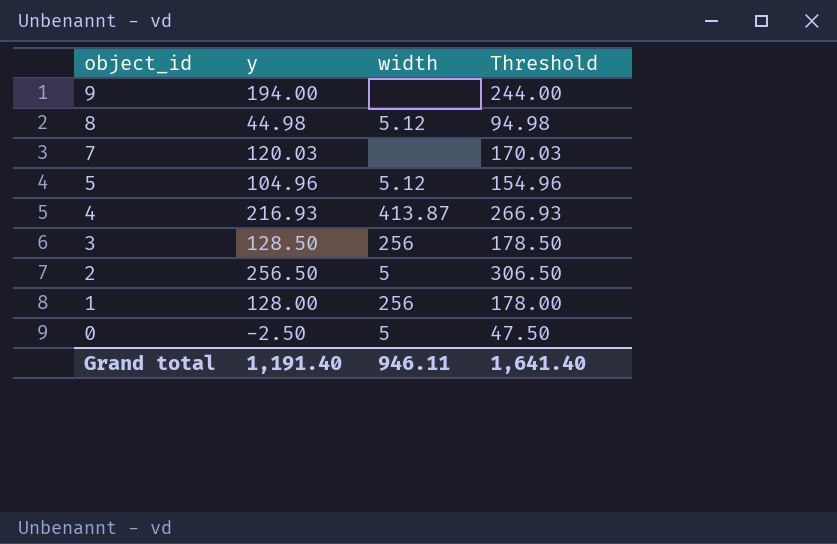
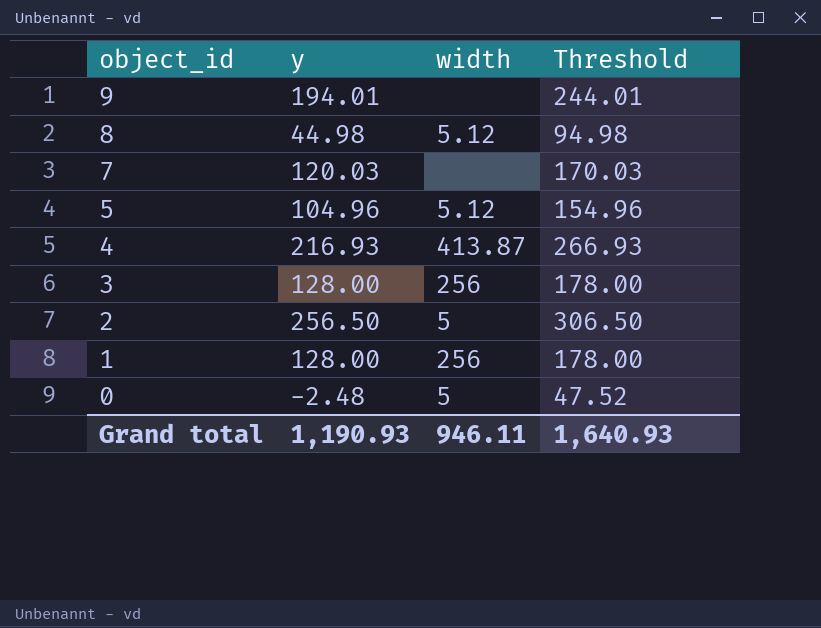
9 | y: 194.00 -> 194.01
9 | Threshold: 244.00 -> 244.01
3 | y: 128.50 -> 128.00
3 | Threshold: 178.50 -> 178.00
0 | y: -2.50 -> -2.48
0 | Threshold: 47.50 -> 47.52
Grand total | y: 1,191.40 -> 1,190.93
Grand total | Threshold: 1,641.40 -> 1,640.93

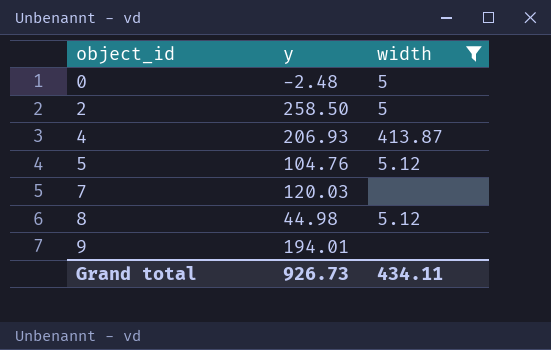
filter: none -> width != 256
row order: object_id descending -> object_id ascending
column Threshold | formula: [y] + 50 -> none
2 | y: 256.50 -> 258.50
4 | y: 216.93 -> 206.93
5 | y: 104.96 -> 104.76
Grand total | y: 1,190.93 -> 926.73
Grand total | width: 946.11 -> 434.11

